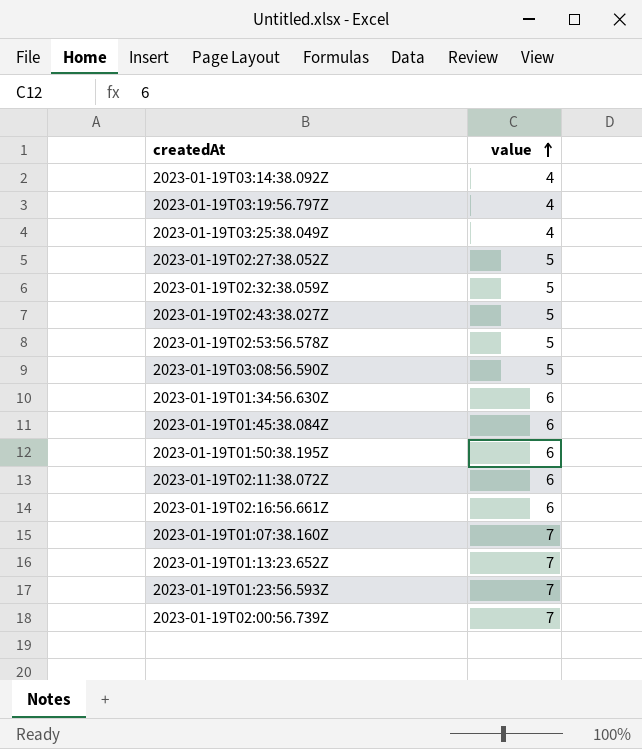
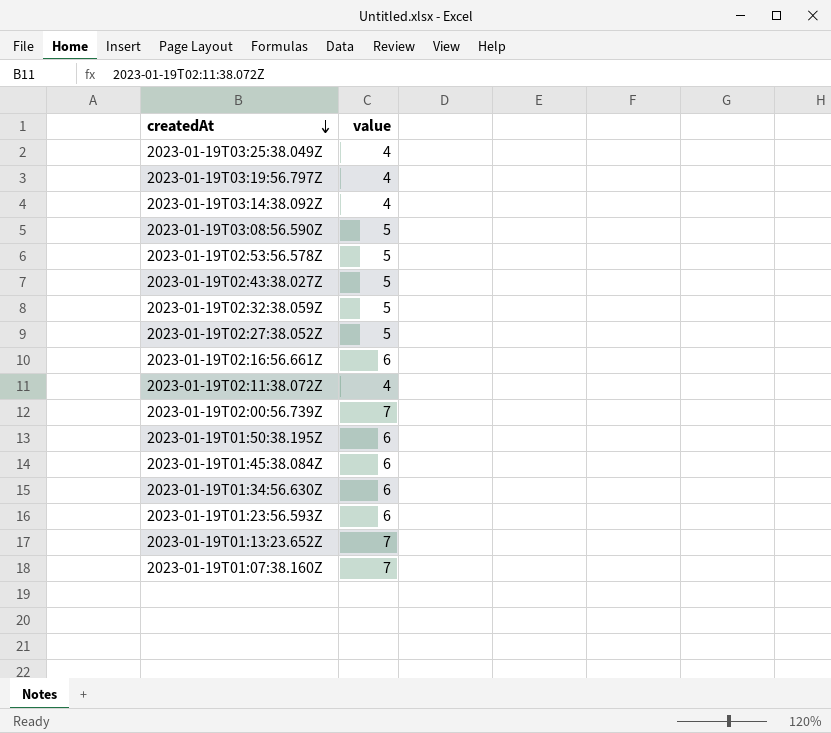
row order: value ascending -> createdAt descending
2023-01-19T02:11:38.072Z | value: 6 -> 4
2023-01-19T01:23:56.593Z | value: 7 -> 6

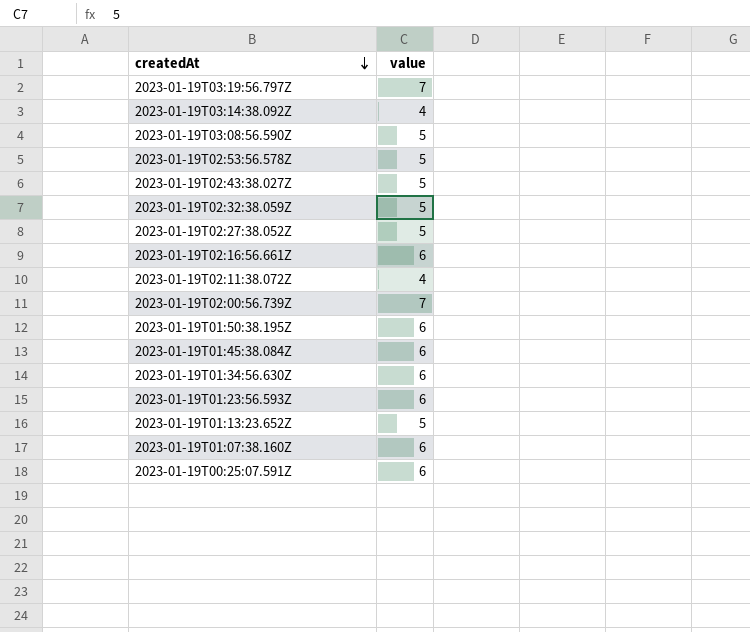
row 2023-01-19T03:25:38.049Z: 4 -> none
2023-01-19T03:19:56.797Z | value: 4 -> 7
2023-01-19T01:13:23.652Z | value: 7 -> 5
2023-01-19T01:07:38.160Z | value: 7 -> 6
row 2023-01-19T00:25:07.591Z: none -> 6

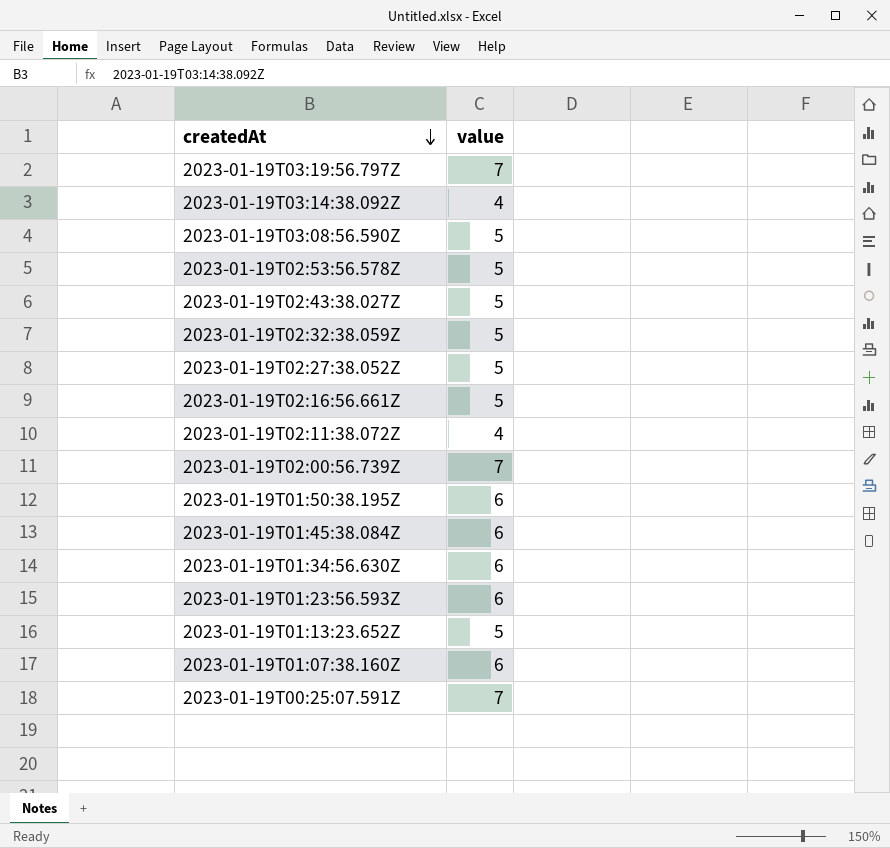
2023-01-19T02:16:56.661Z | value: 6 -> 5
2023-01-19T00:25:07.591Z | value: 6 -> 7

